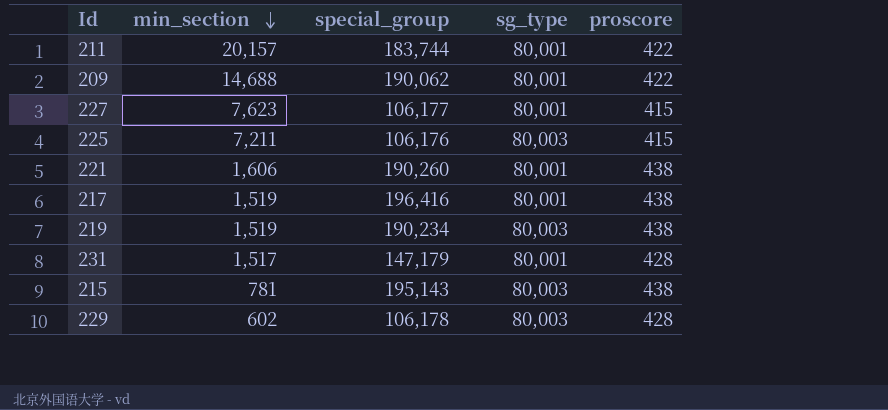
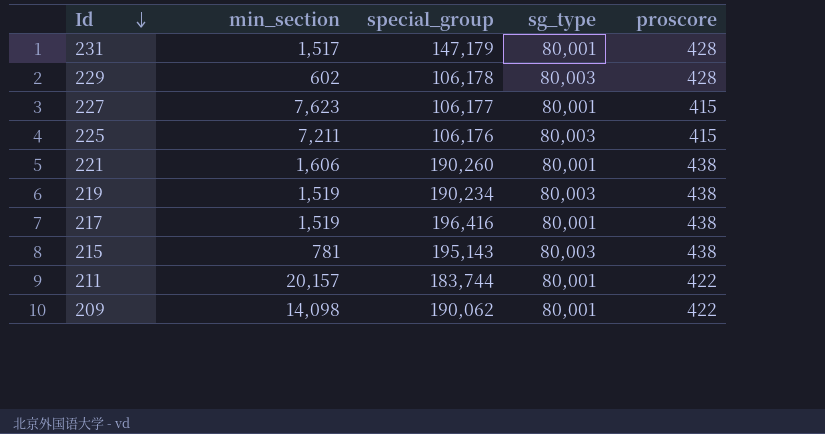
row order: min_section descending -> Id descending
209 | min_section: 14,688 -> 14,098

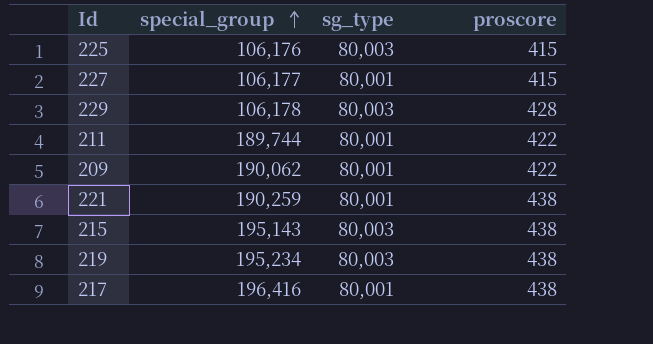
row order: Id descending -> special_group ascending
column min_section | position: 2 -> none
row 231: 1,517 | 147,179 | 80,001 | 428 -> none
211 | special_group: 183,744 -> 189,744
221 | special_group: 190,260 -> 190,259
219 | special_group: 190,234 -> 195,234

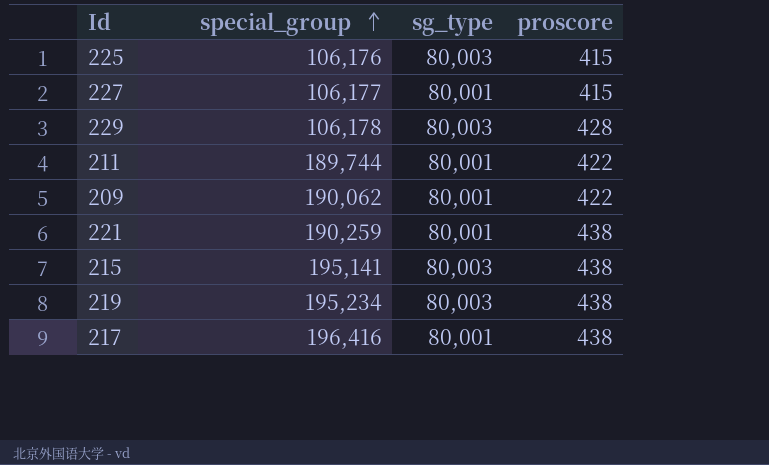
215 | special_group: 195,143 -> 195,141

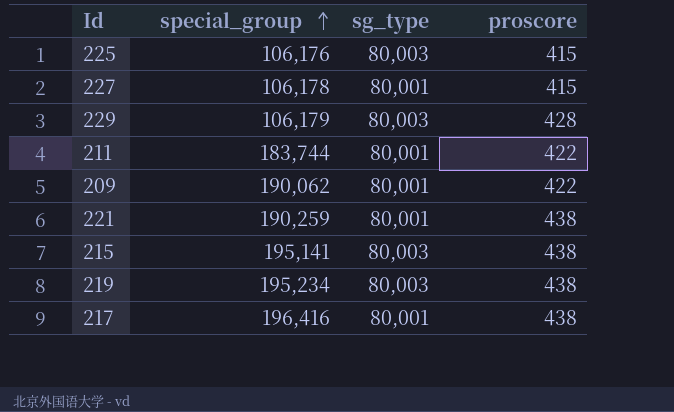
227 | special_group: 106,177 -> 106,178
229 | special_group: 106,178 -> 106,179
211 | special_group: 189,744 -> 183,744

